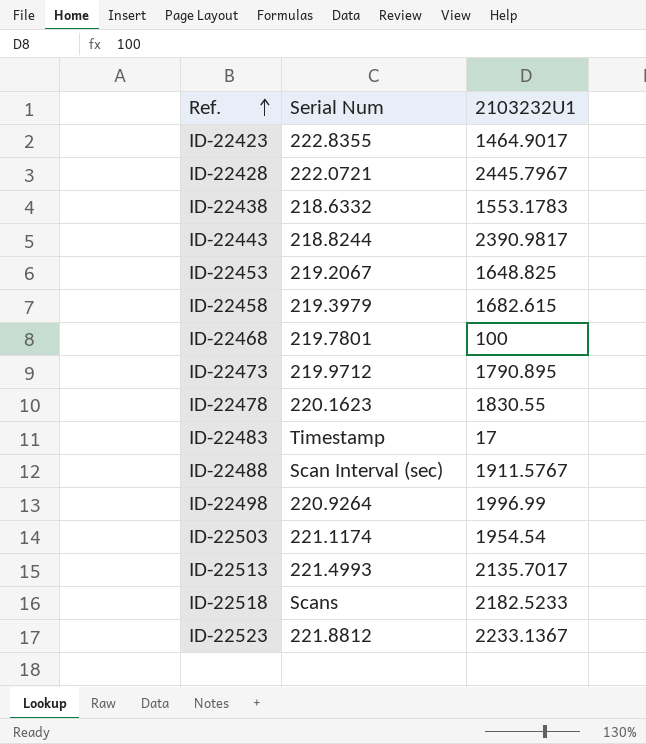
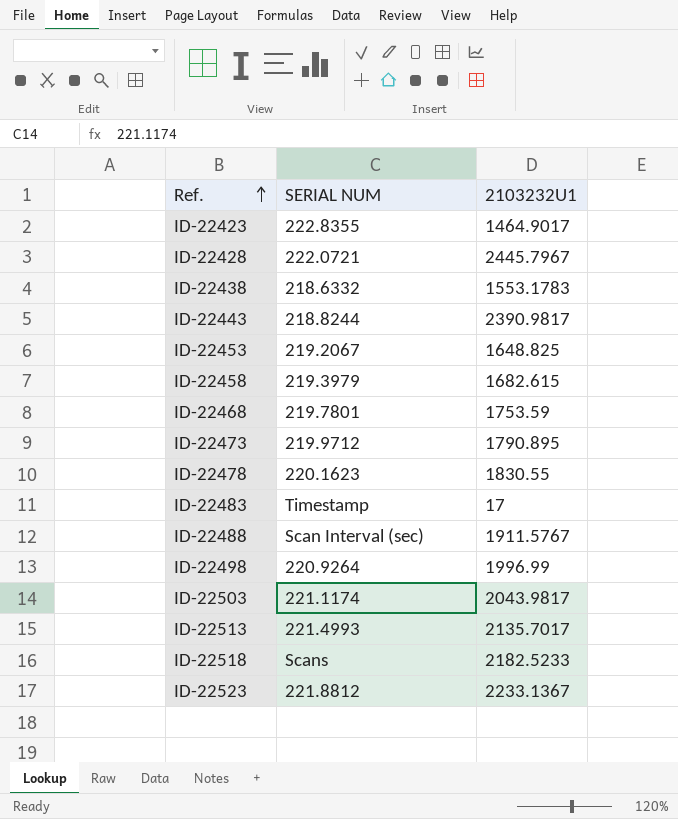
column name: Serial Num -> SERIAL NUM
ID-22468 | 2103232U1: 100 -> 1753.59
ID-22503 | 2103232U1: 1954.54 -> 2043.9817

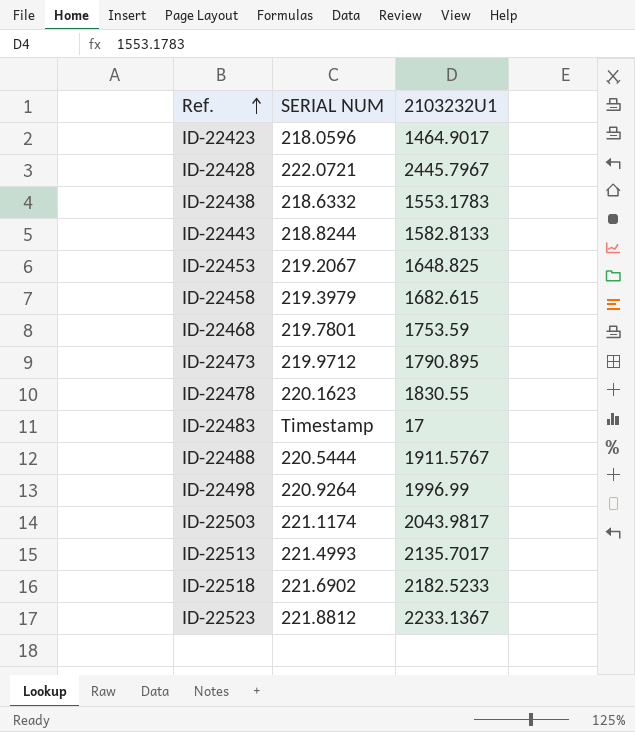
ID-22423 | SERIAL NUM: 222.8355 -> 218.0596
ID-22443 | 2103232U1: 2390.9817 -> 1582.8133
ID-22488 | SERIAL NUM: Scan Interval (sec) -> 220.5444
ID-22518 | SERIAL NUM: Scans -> 221.6902

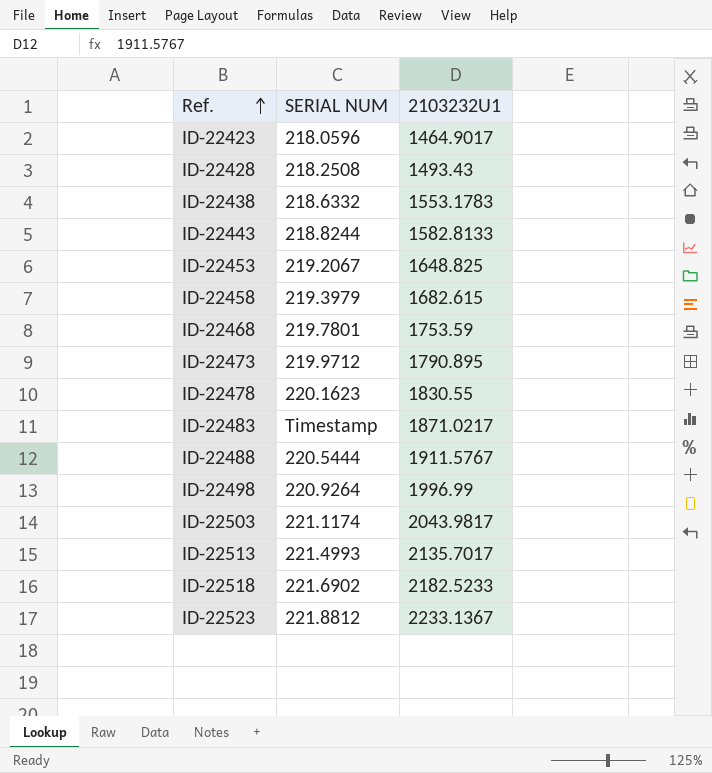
ID-22428 | SERIAL NUM: 222.0721 -> 218.2508
ID-22428 | 2103232U1: 2445.7967 -> 1493.43
ID-22483 | 2103232U1: 17 -> 1871.0217

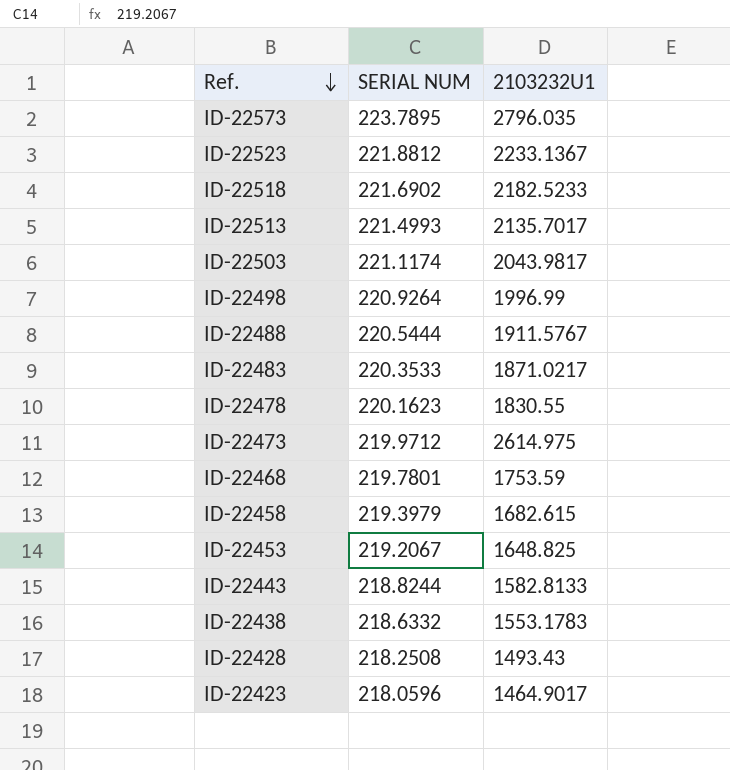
row order: Ref. ascending -> Ref. descending
row ID-22573: none -> 223.7895 | 2796.035
ID-22483 | SERIAL NUM: Timestamp -> 220.3533
ID-22473 | 2103232U1: 1790.895 -> 2614.975

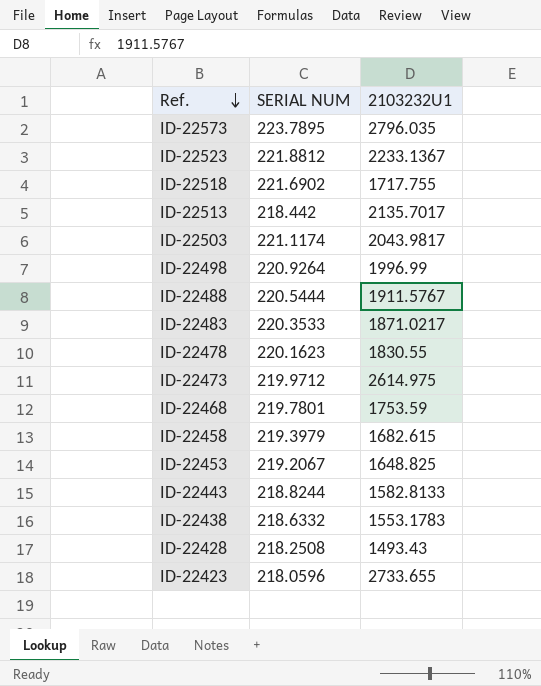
ID-22518 | 2103232U1: 2182.5233 -> 1717.755
ID-22513 | SERIAL NUM: 221.4993 -> 218.442
ID-22423 | 2103232U1: 1464.9017 -> 2733.655

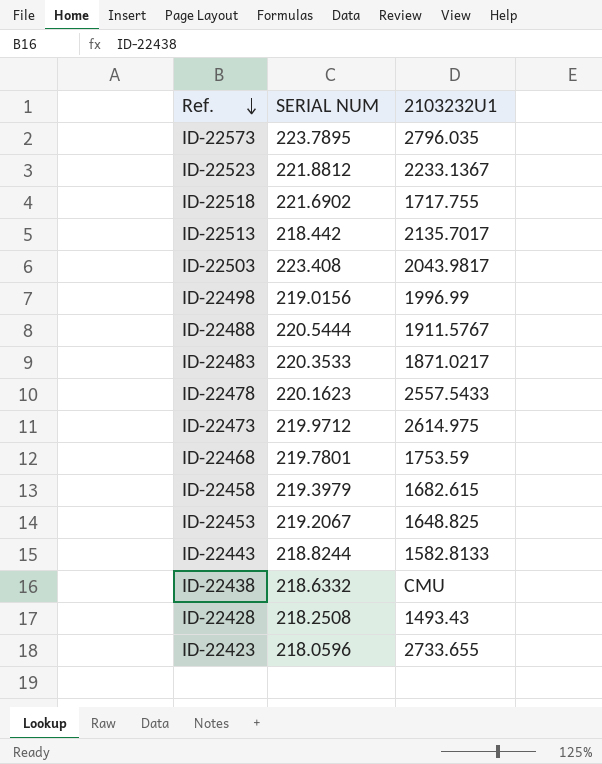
ID-22503 | SERIAL NUM: 221.1174 -> 223.408
ID-22498 | SERIAL NUM: 220.9264 -> 219.0156
ID-22478 | 2103232U1: 1830.55 -> 2557.5433
ID-22438 | 2103232U1: 1553.1783 -> CMU

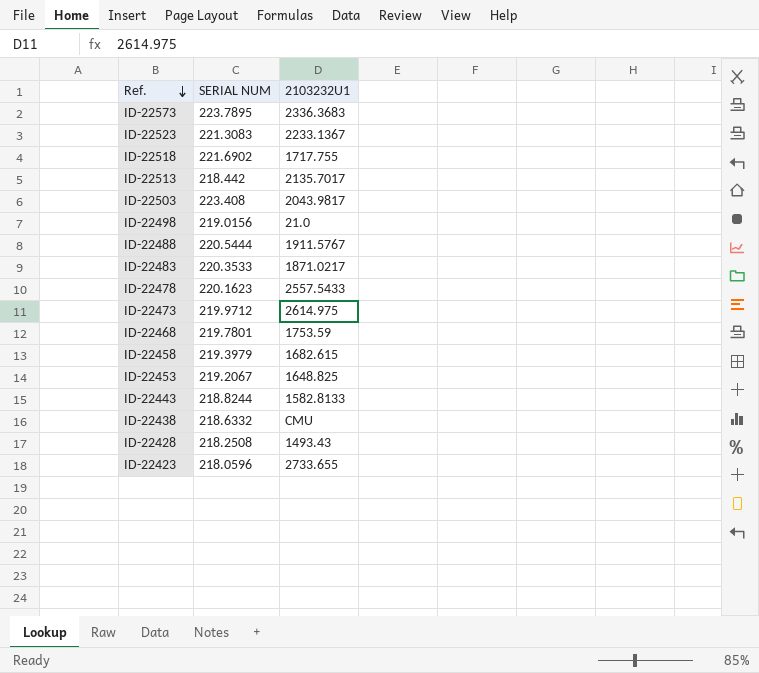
ID-22573 | 2103232U1: 2796.035 -> 2336.3683
ID-22523 | SERIAL NUM: 221.8812 -> 221.3083
ID-22498 | 2103232U1: 1996.99 -> 21.0

